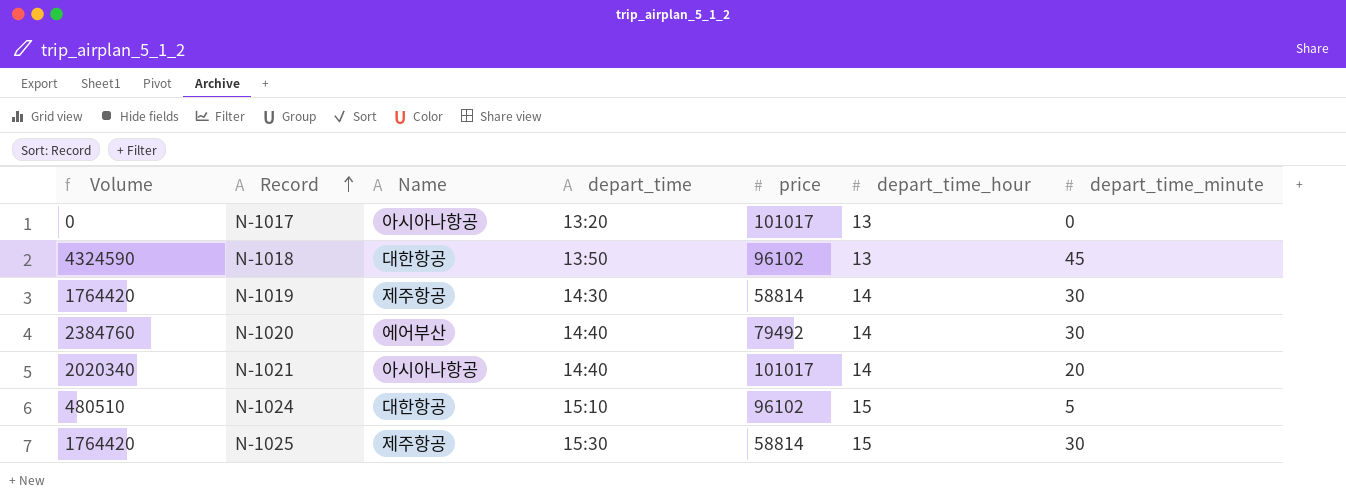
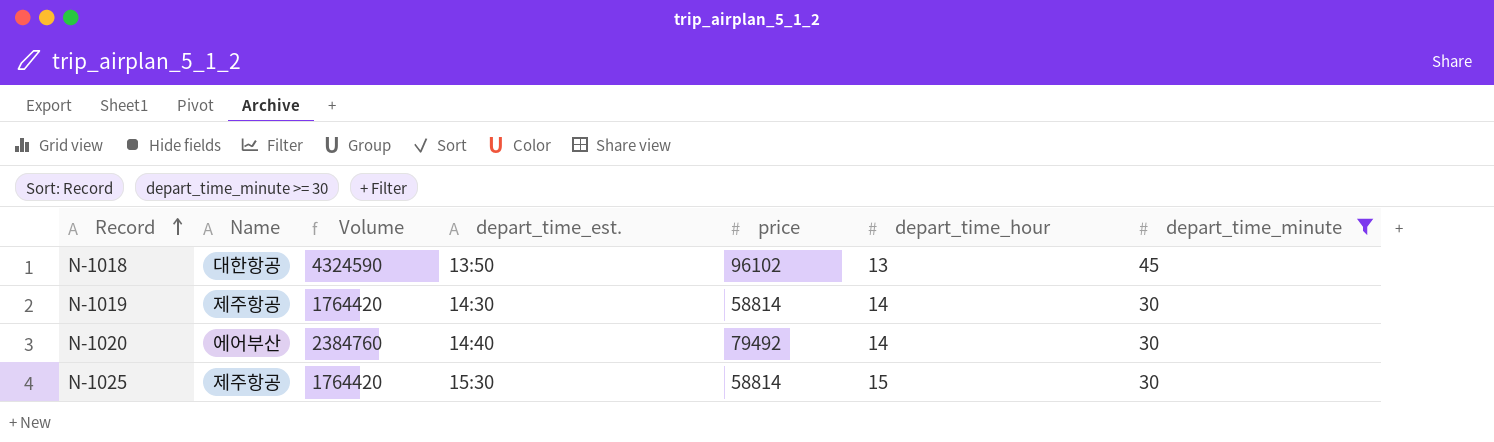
filter: none -> depart_time_minute >= 30
column Volume | position: 1 -> 3
column name: depart_time -> depart_time_est.

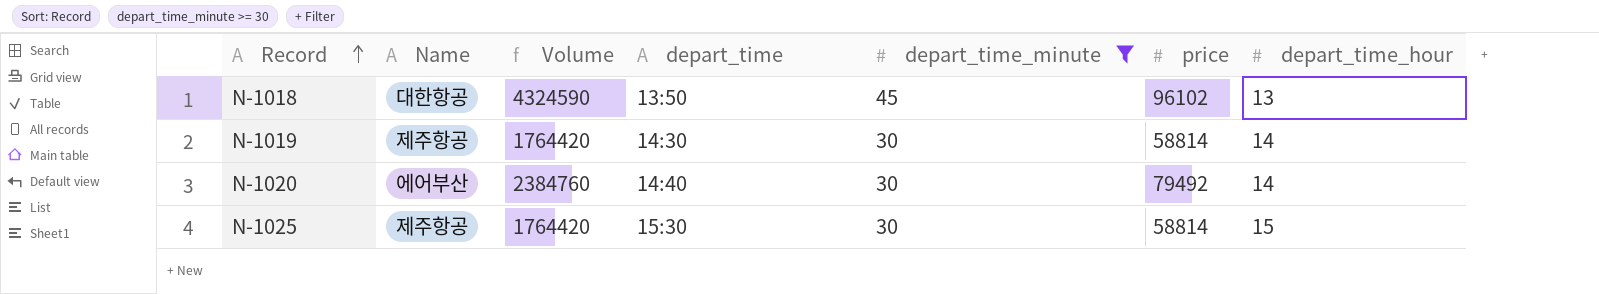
column name: depart_time_est. -> depart_time
column depart_time_minute | position: 7 -> 5

